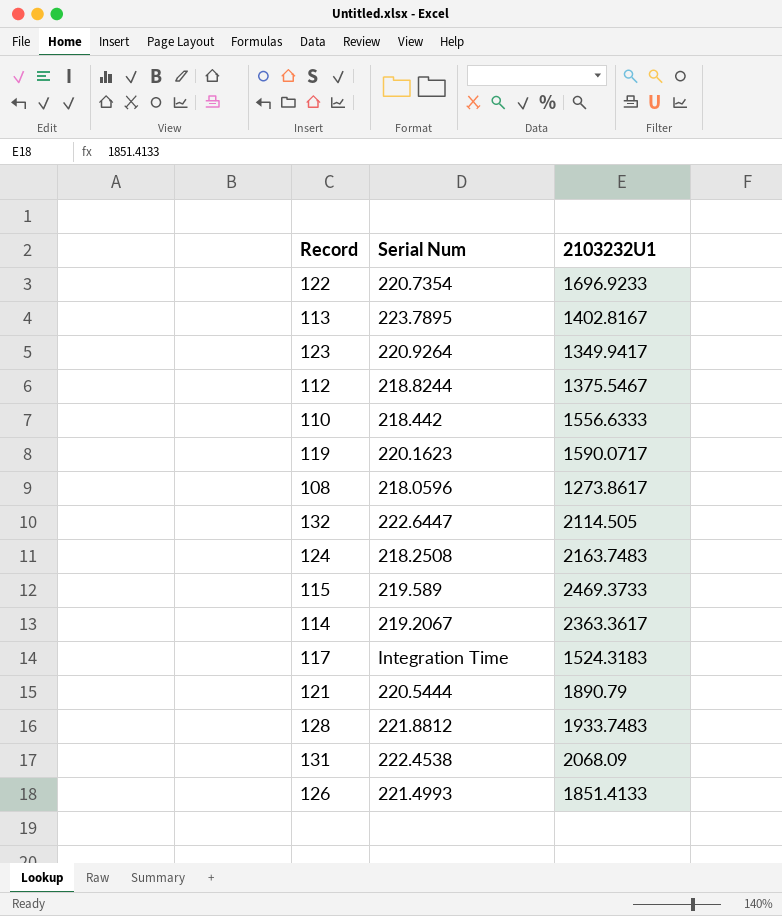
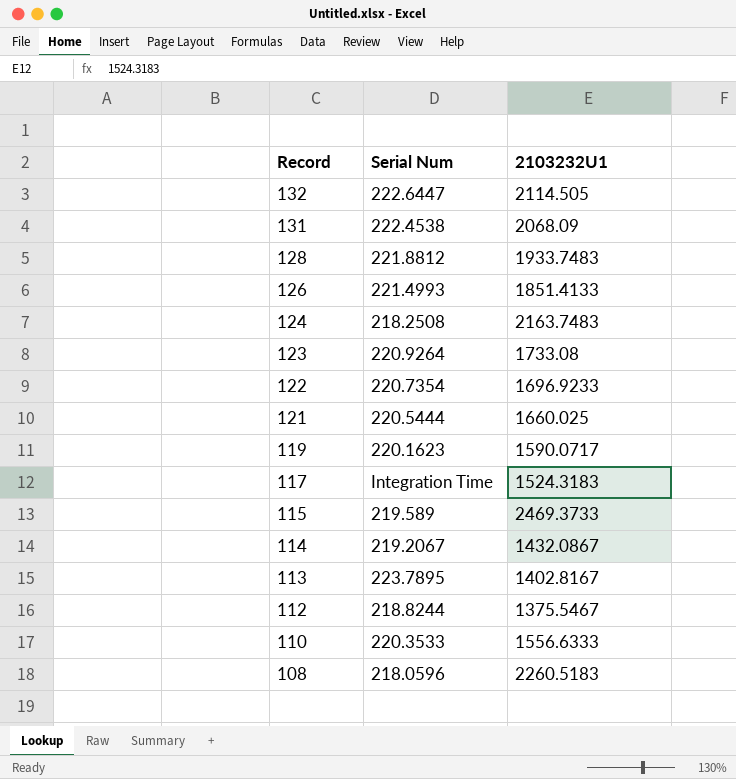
row order: none -> Record descending
123 | 2103232U1: 1349.9417 -> 1733.08
121 | 2103232U1: 1890.79 -> 1660.025
114 | 2103232U1: 2363.3617 -> 1432.0867
110 | Serial Num: 218.442 -> 220.3533
108 | 2103232U1: 1273.8617 -> 2260.5183

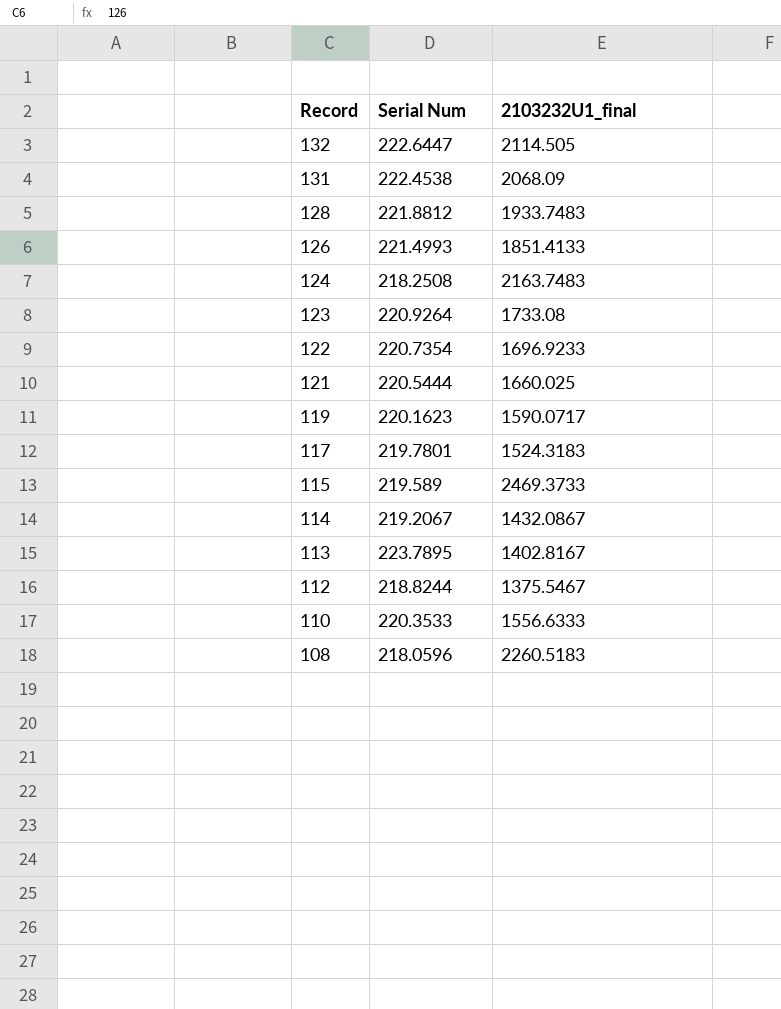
column name: 2103232U1 -> 2103232U1_final
117 | Serial Num: Integration Time -> 219.7801

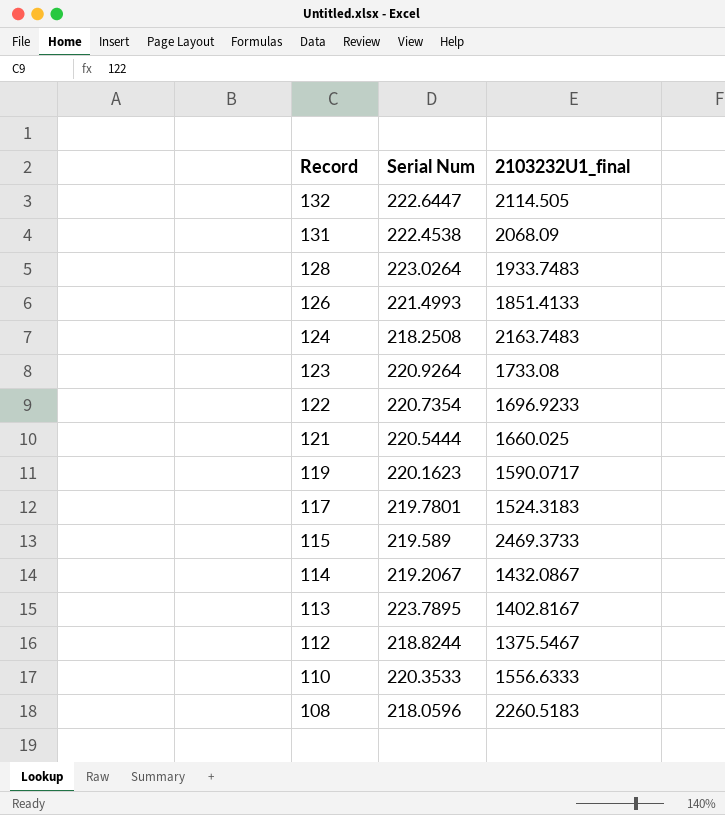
128 | Serial Num: 221.8812 -> 223.0264

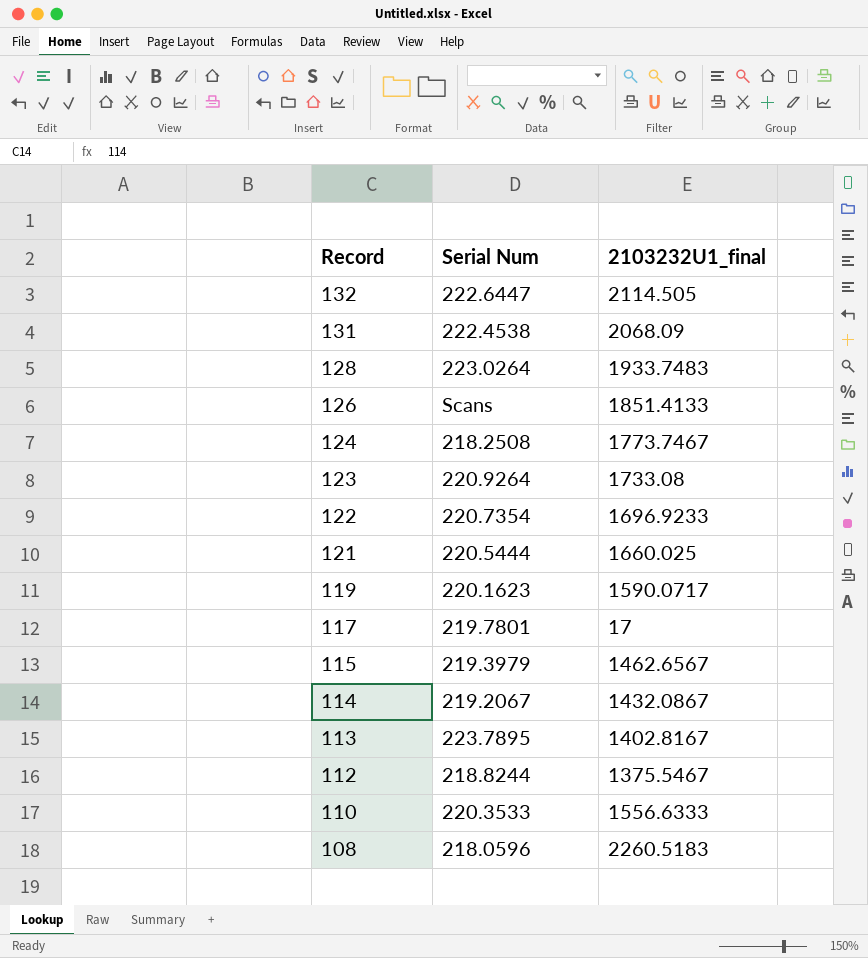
126 | Serial Num: 221.4993 -> Scans
124 | 2103232U1_final: 2163.7483 -> 1773.7467
117 | 2103232U1_final: 1524.3183 -> 17
115 | Serial Num: 219.589 -> 219.3979
115 | 2103232U1_final: 2469.3733 -> 1462.6567

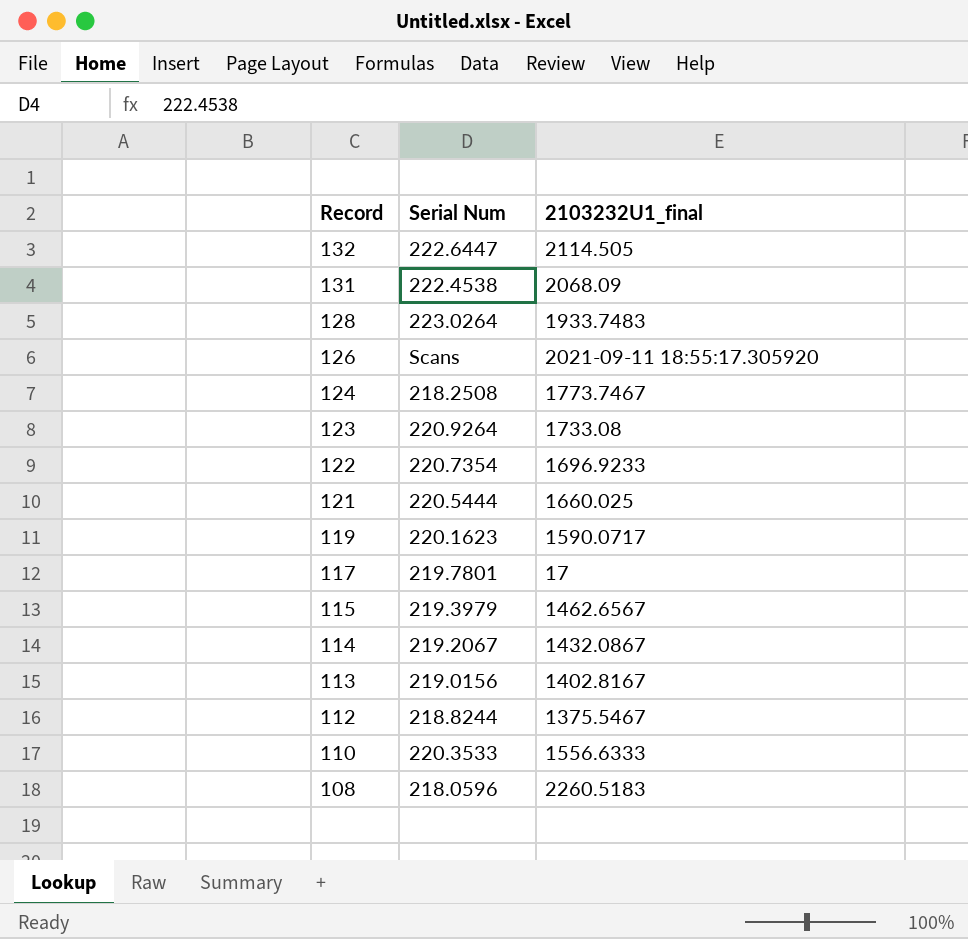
126 | 2103232U1_final: 1851.4133 -> 2021-09-11 18:55:17.305920
113 | Serial Num: 223.7895 -> 219.0156

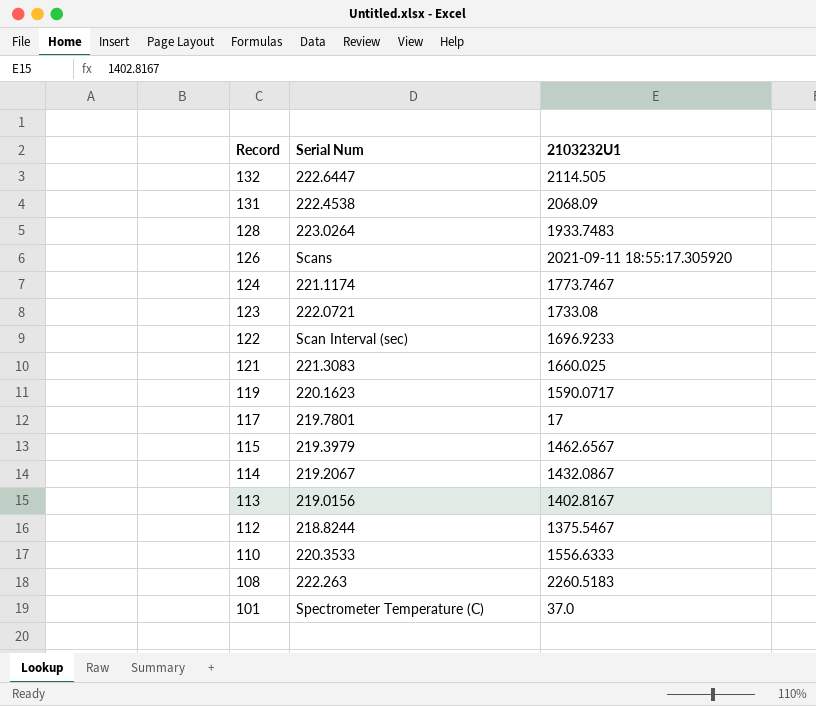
column name: 2103232U1_final -> 2103232U1
124 | Serial Num: 218.2508 -> 221.1174
123 | Serial Num: 220.9264 -> 222.0721
122 | Serial Num: 220.7354 -> Scan Interval (sec)
121 | Serial Num: 220.5444 -> 221.3083
108 | Serial Num: 218.0596 -> 222.263
row 101: none -> Spectrometer Temperature (C) | 37.0

